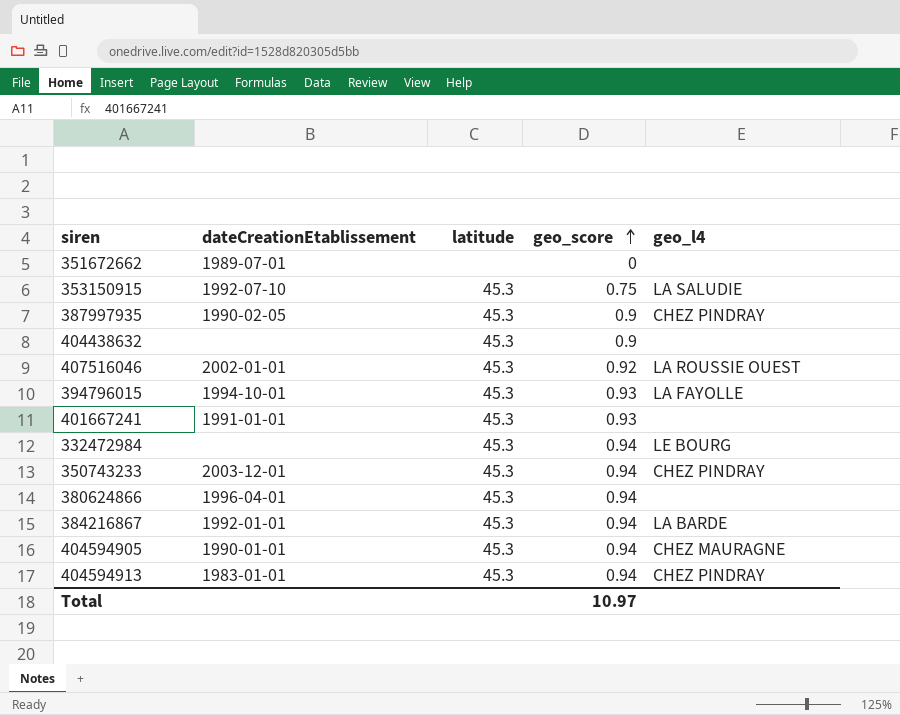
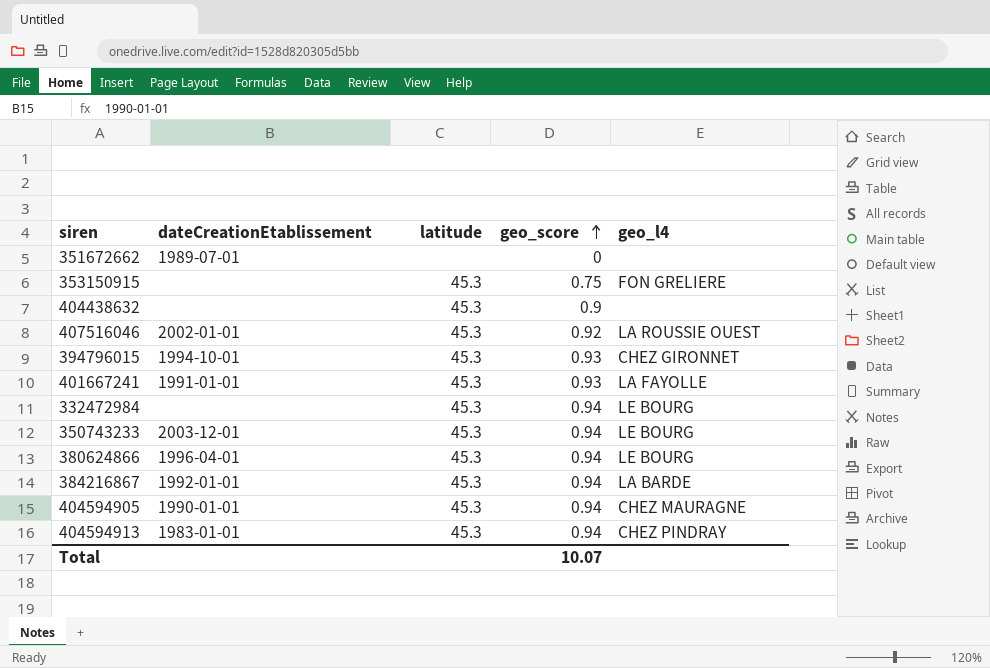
row 387997935: 1990-02-05 | 45.3 | 0.9 | CHEZ PINDRAY -> none
353150915 | dateCreationEtablissement: 1992-07-10 -> none
353150915 | geo_l4: LA SALUDIE -> FON GRELIERE
394796015 | geo_l4: LA FAYOLLE -> CHEZ GIRONNET
401667241 | geo_l4: none -> LA FAYOLLE
350743233 | geo_l4: CHEZ PINDRAY -> LE BOURG
380624866 | geo_l4: none -> LE BOURG
Total | geo_score: 10.97 -> 10.07

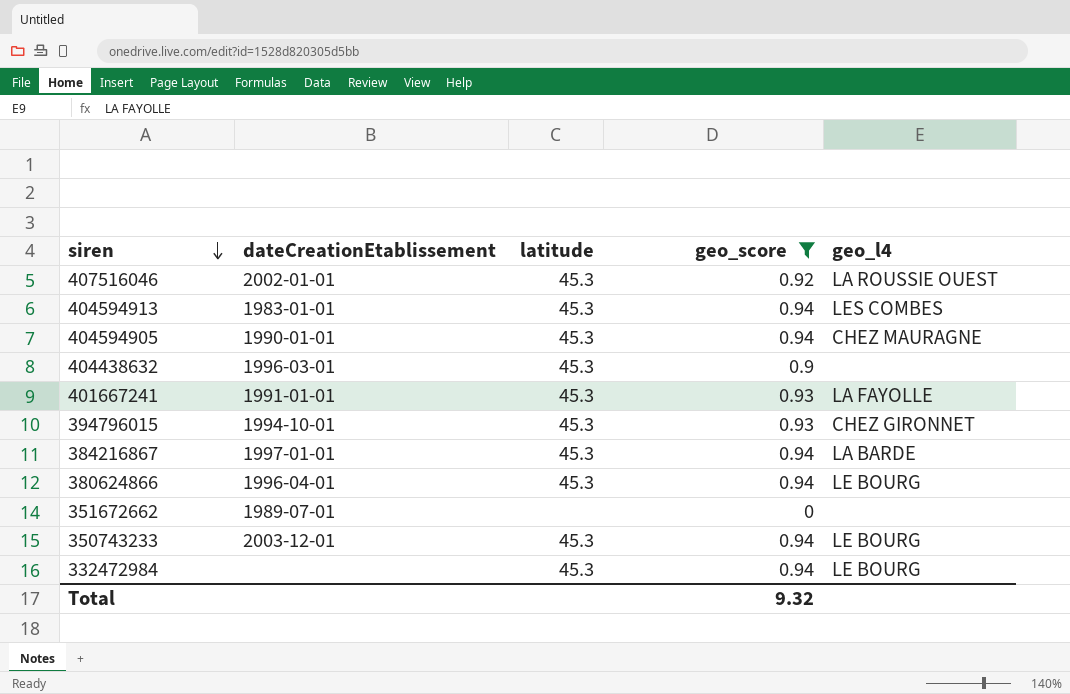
filter: none -> geo_score != 0.75
row order: geo_score ascending -> siren descending
404594913 | geo_l4: CHEZ PINDRAY -> LES COMBES
404438632 | dateCreationEtablissement: none -> 1996-03-01
384216867 | dateCreationEtablissement: 1992-01-01 -> 1997-01-01
Total | geo_score: 10.07 -> 9.32

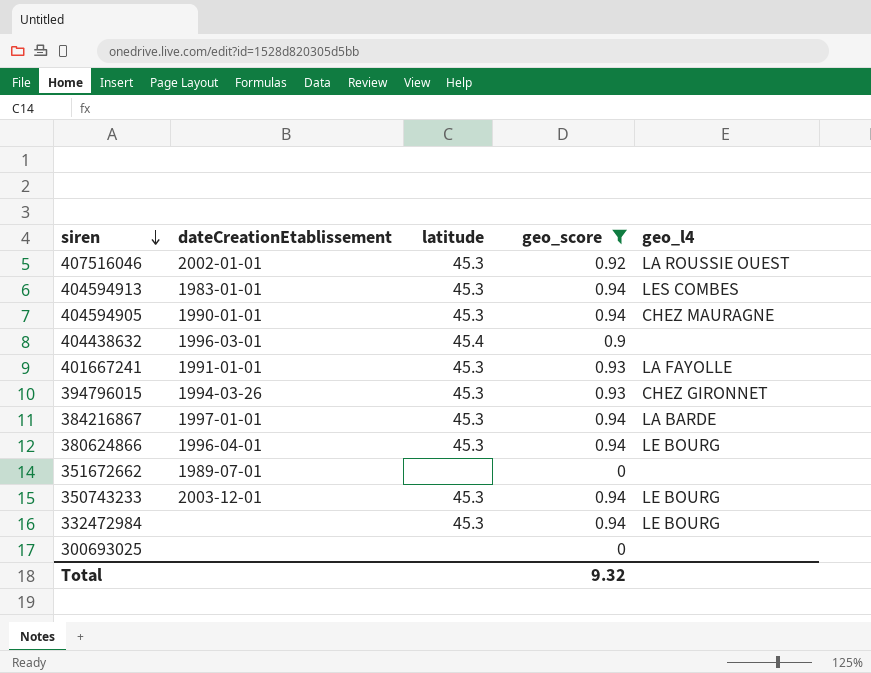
404438632 | latitude: 45.3 -> 45.4
394796015 | dateCreationEtablissement: 1994-10-01 -> 1994-03-26
row 300693025: none -> none | none | 0 | none

